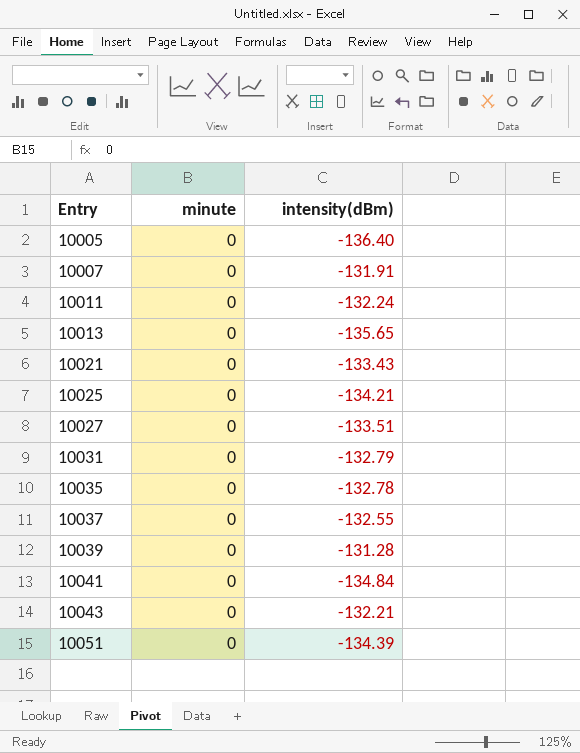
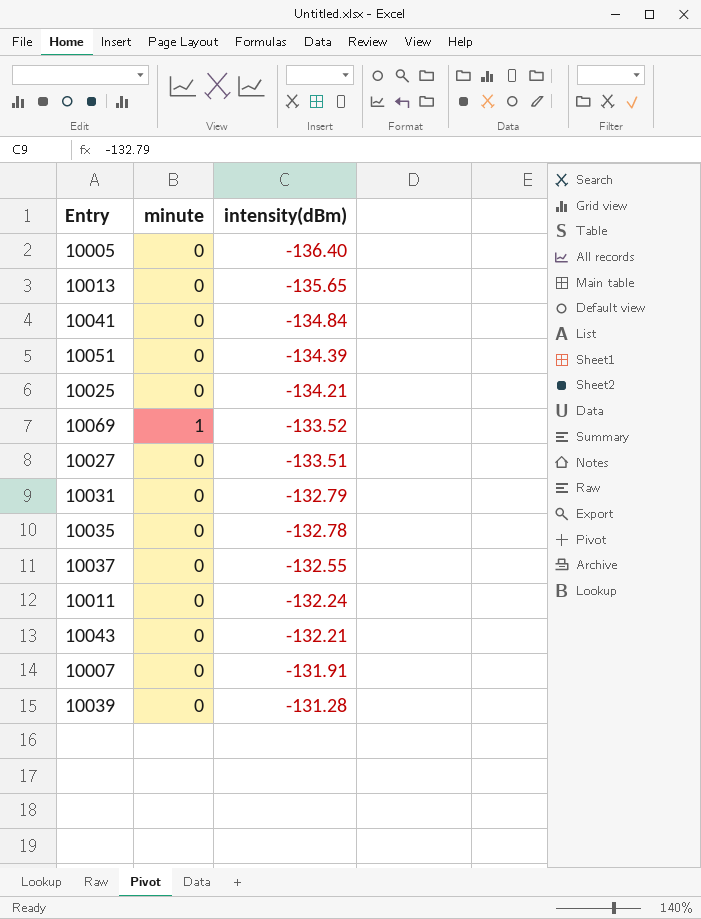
row order: Entry ascending -> intensity(dBm) ascending
row 10021: 0 | -133.43 -> none
row 10069: none -> 1 | -133.52

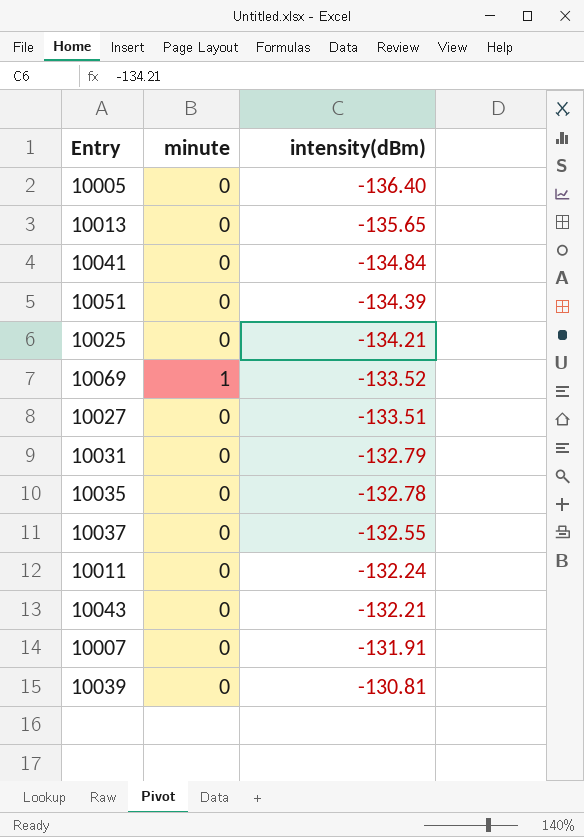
10039 | intensity(dBm): -131.28 -> -130.81

